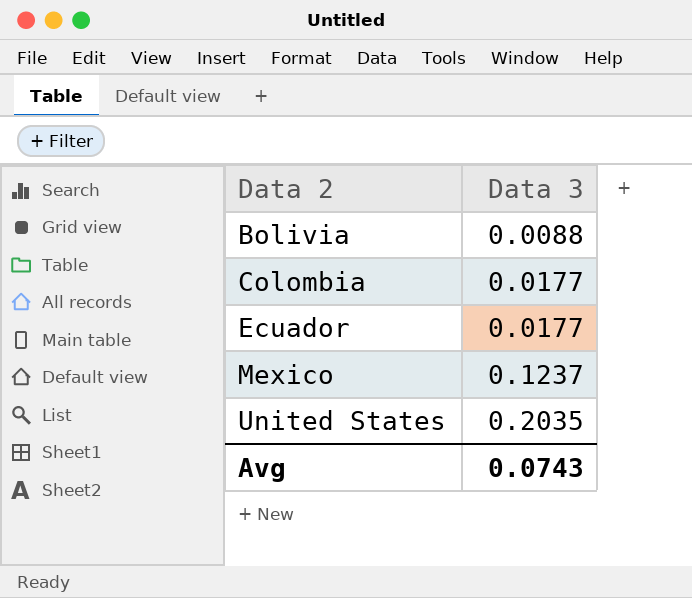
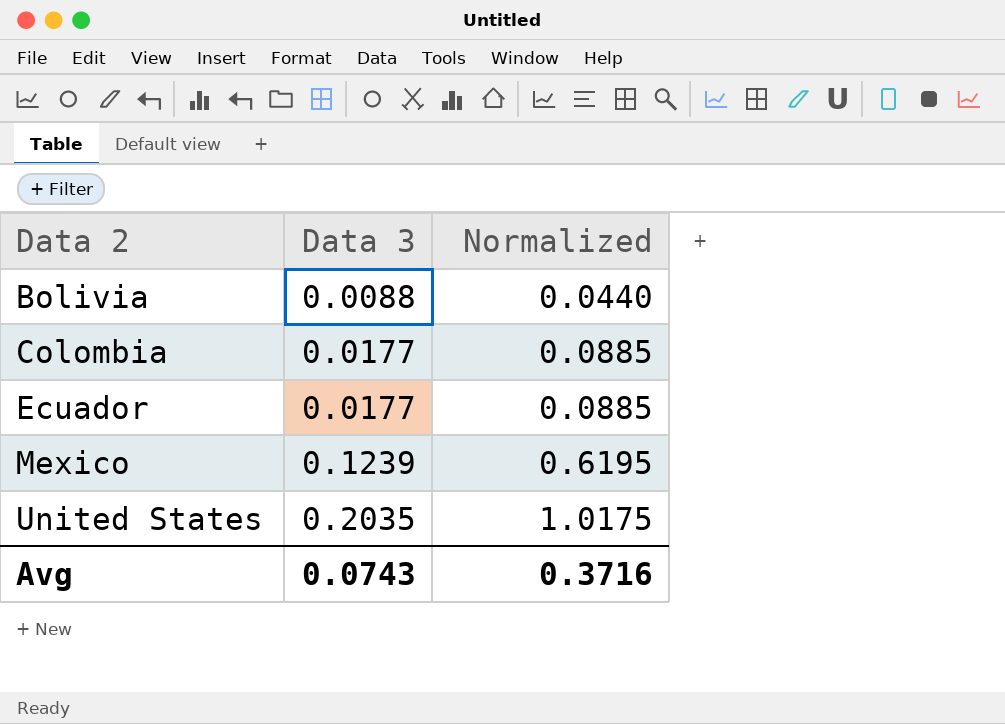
column Normalized | formula: none -> [Data 3] * 5
Mexico | Data 3: 0.1237 -> 0.1239

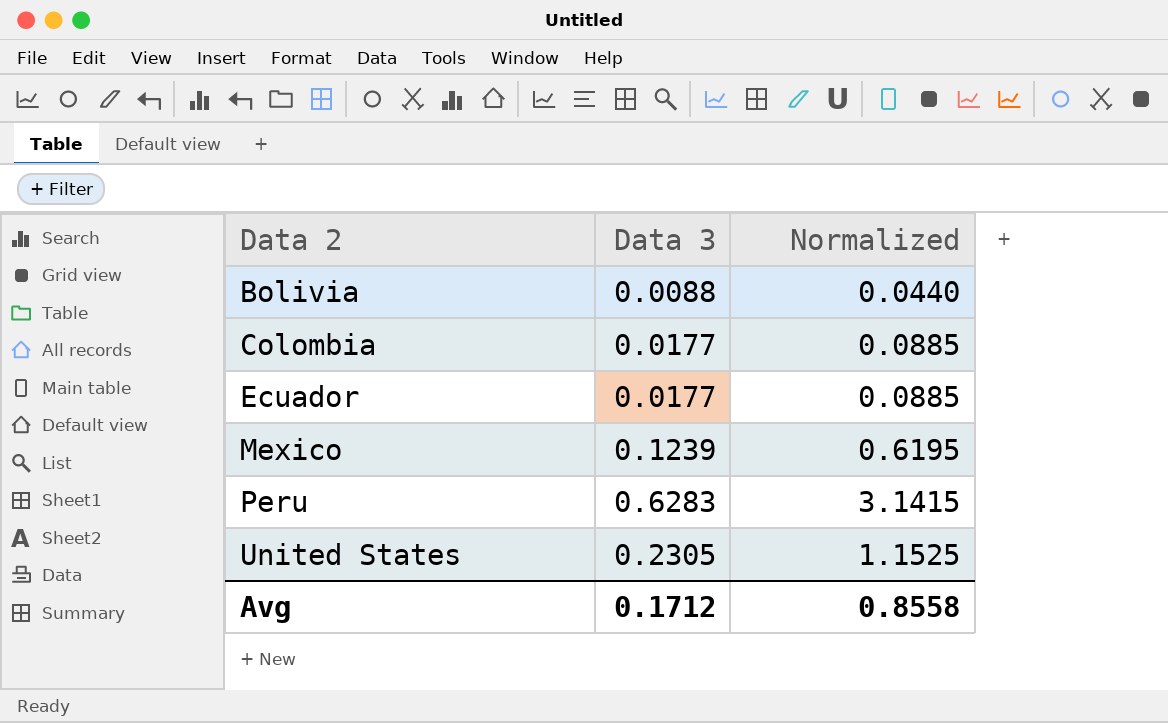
row Peru: none -> 0.6283 | 3.1415
United States | Data 3: 0.2035 -> 0.2305
United States | Normalized: 1.0175 -> 1.1525
Avg | Data 3: 0.0743 -> 0.1712
Avg | Normalized: 0.3716 -> 0.8558

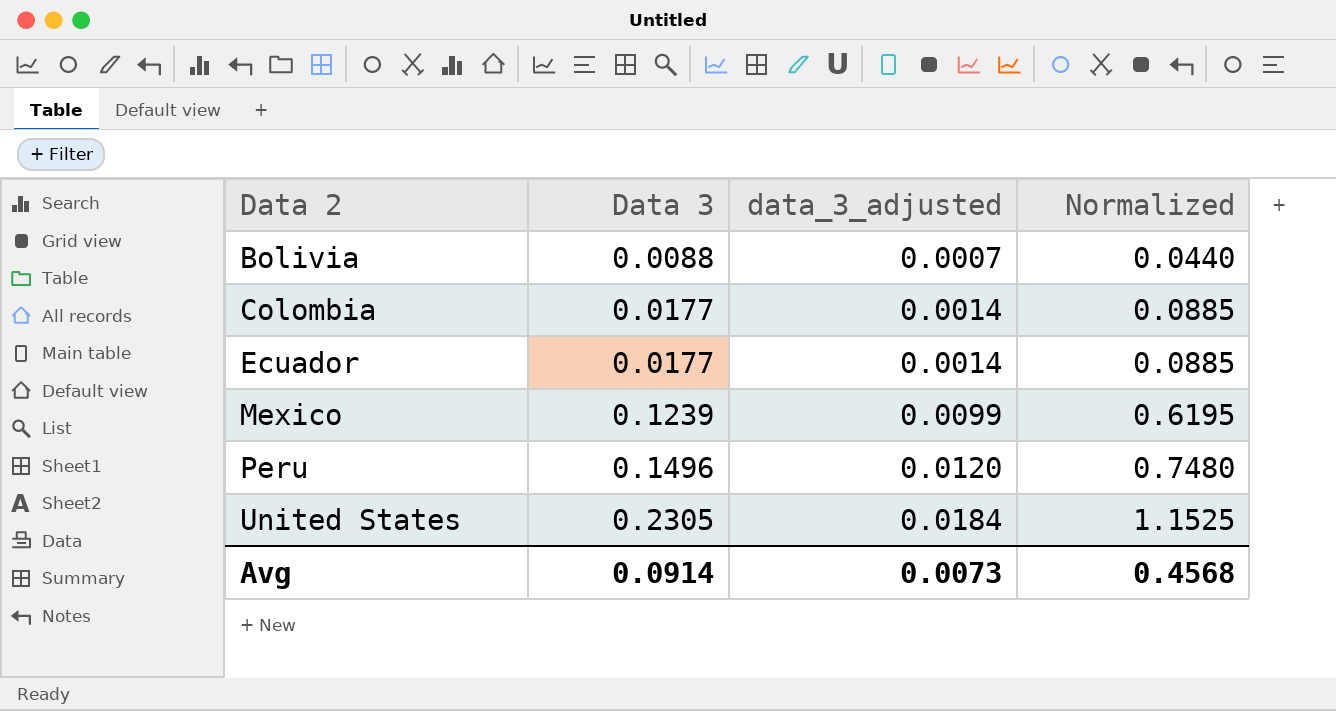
column data_3_adjusted | formula: none -> [Data 3] * 0.08
Peru | Data 3: 0.6283 -> 0.1496
Peru | Normalized: 3.1415 -> 0.7480
Avg | Data 3: 0.1712 -> 0.0914
Avg | Normalized: 0.8558 -> 0.4568

